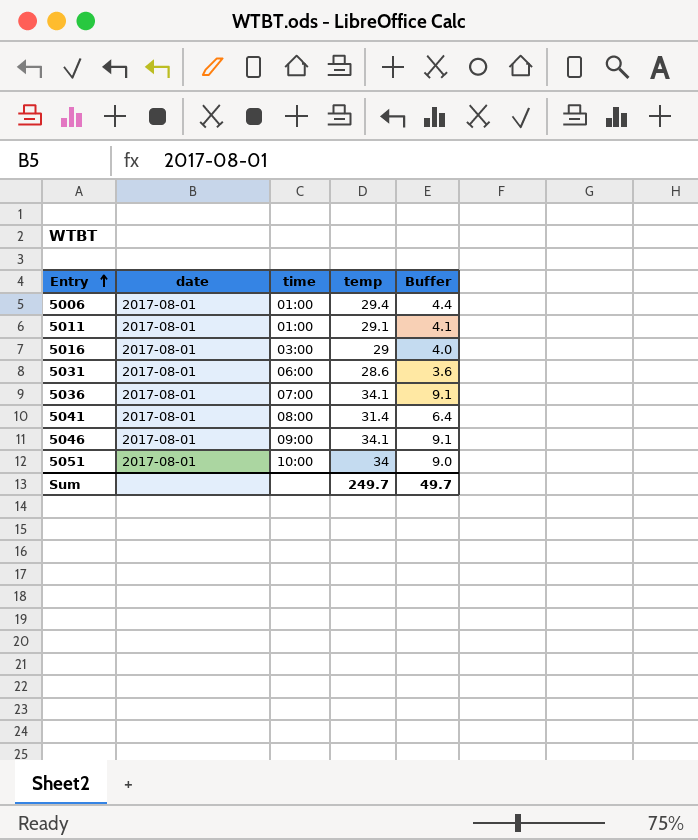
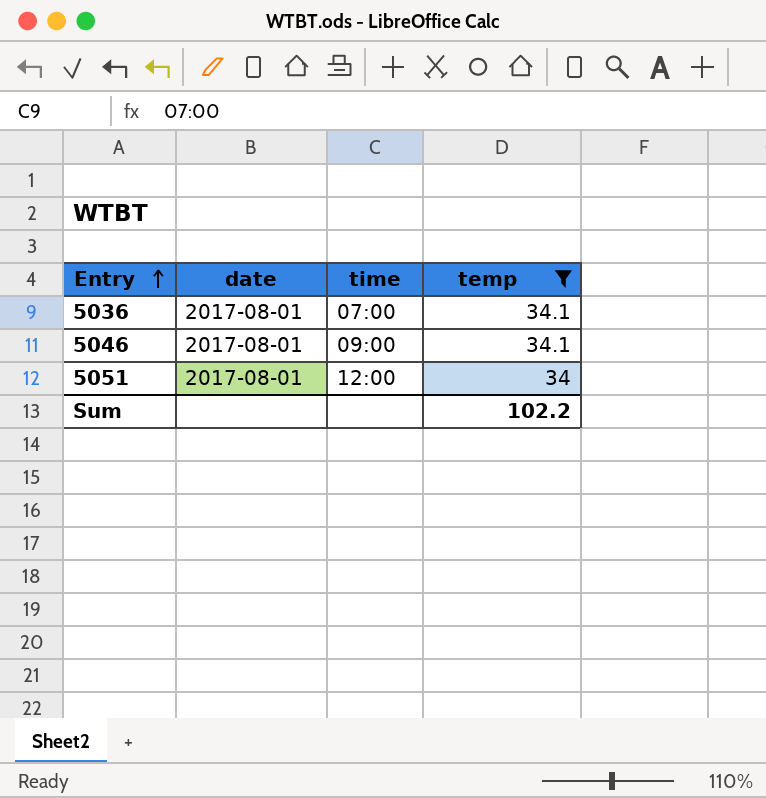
filter: none -> temp >= 34
column Buffer | formula: [temp] - 25 -> none
5051 | time: 10:00 -> 12:00
Sum | temp: 249.7 -> 102.2

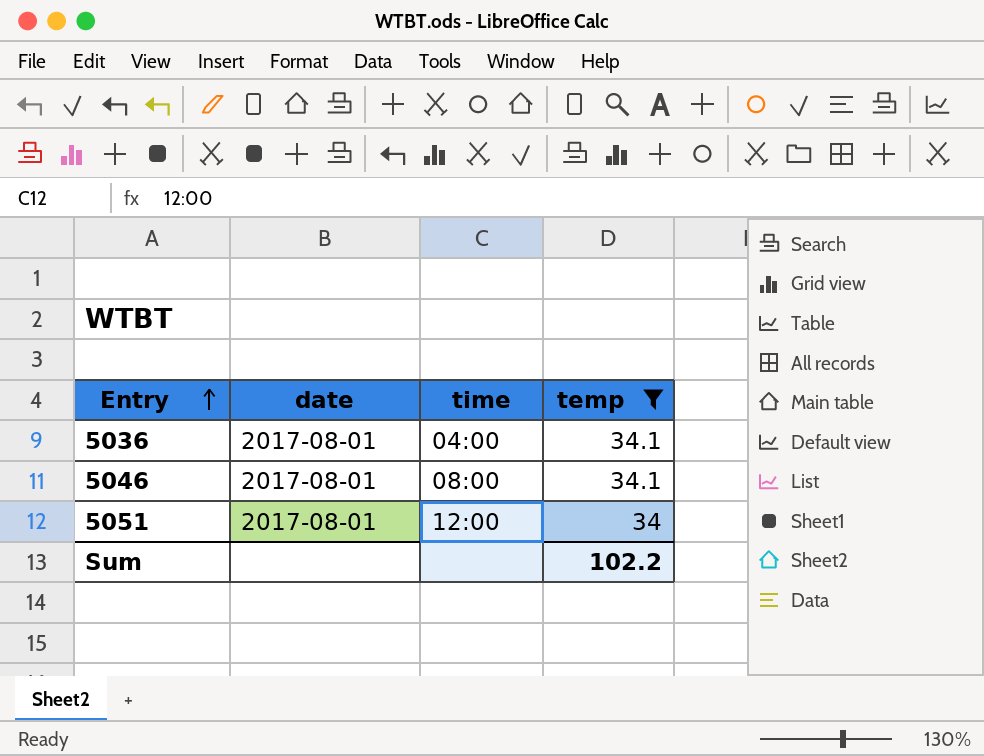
5036 | time: 07:00 -> 04:00
5046 | time: 09:00 -> 08:00

